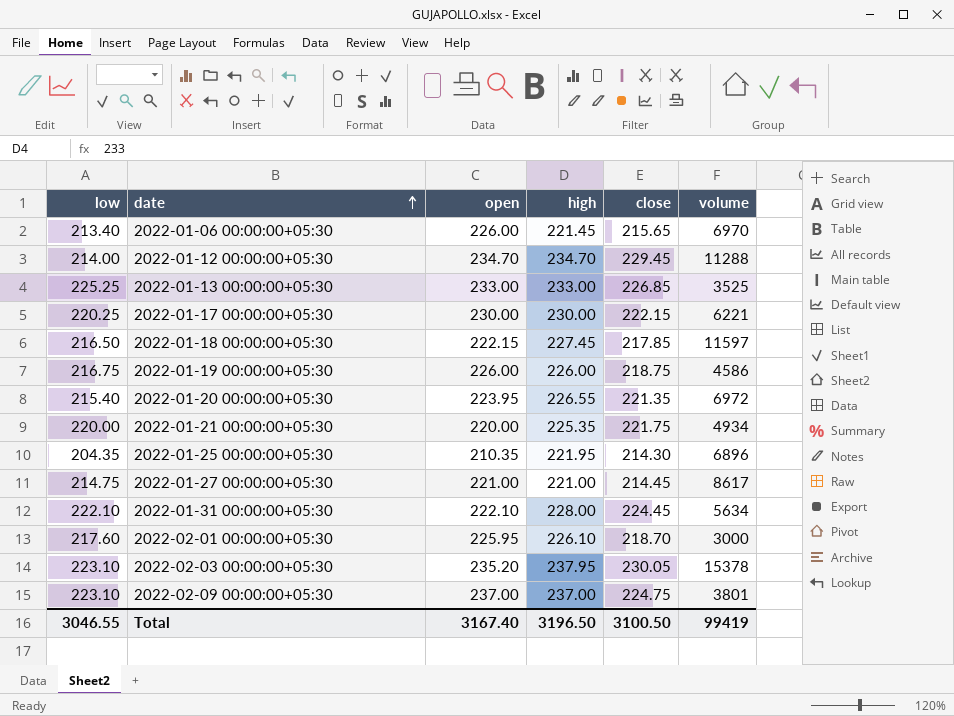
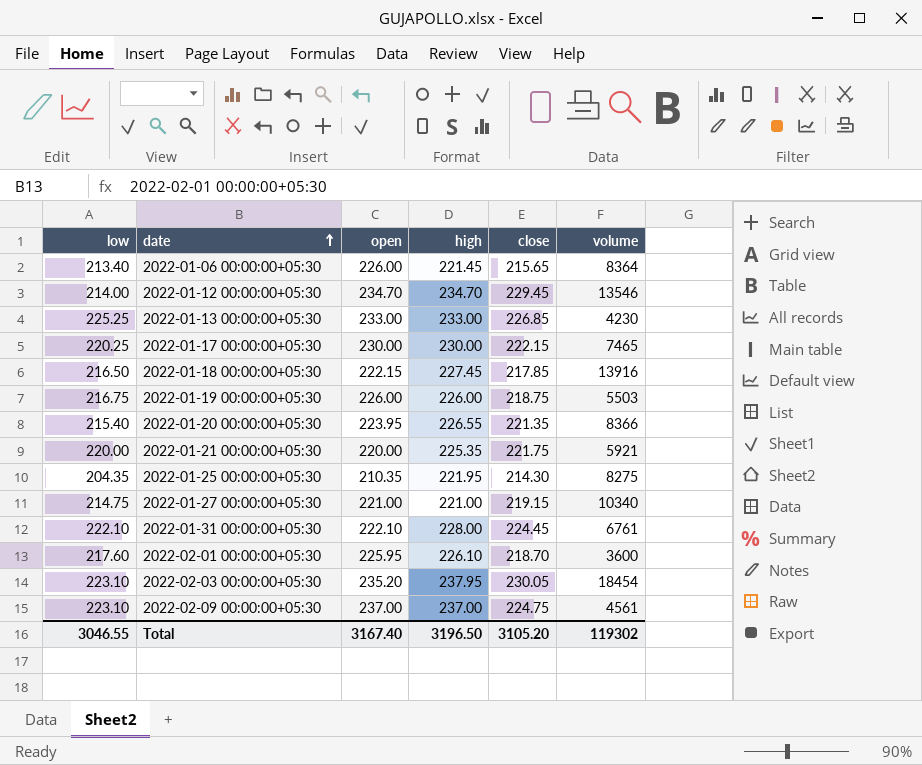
2022-01-06 00:00:00+05:30 | volume: 6970 -> 8364
2022-01-12 00:00:00+05:30 | volume: 11288 -> 13546
2022-01-13 00:00:00+05:30 | volume: 3525 -> 4230
2022-01-17 00:00:00+05:30 | volume: 6221 -> 7465
2022-01-18 00:00:00+05:30 | volume: 11597 -> 13916
2022-01-19 00:00:00+05:30 | volume: 4586 -> 5503
2022-01-20 00:00:00+05:30 | volume: 6972 -> 8366
2022-01-21 00:00:00+05:30 | volume: 4934 -> 5921
2022-01-25 00:00:00+05:30 | volume: 6896 -> 8275
2022-01-27 00:00:00+05:30 | close: 214.45 -> 219.15
2022-01-27 00:00:00+05:30 | volume: 8617 -> 10340
2022-01-31 00:00:00+05:30 | volume: 5634 -> 6761
2022-02-01 00:00:00+05:30 | volume: 3000 -> 3600
2022-02-03 00:00:00+05:30 | volume: 15378 -> 18454
2022-02-09 00:00:00+05:30 | volume: 3801 -> 4561
Total | close: 3100.50 -> 3105.20
Total | volume: 99419 -> 119302

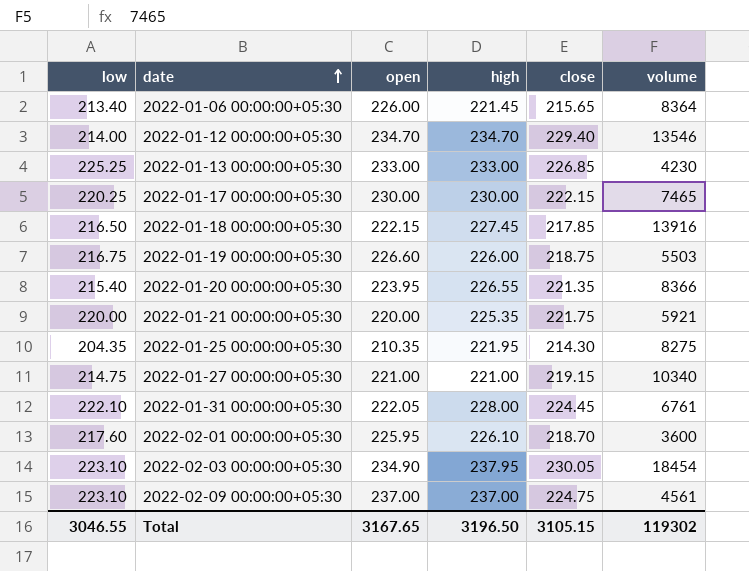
2022-01-12 00:00:00+05:30 | close: 229.45 -> 229.40
2022-01-19 00:00:00+05:30 | open: 226.00 -> 226.60
2022-01-31 00:00:00+05:30 | open: 222.10 -> 222.05
2022-02-03 00:00:00+05:30 | open: 235.20 -> 234.90
Total | open: 3167.40 -> 3167.65
Total | close: 3105.20 -> 3105.15

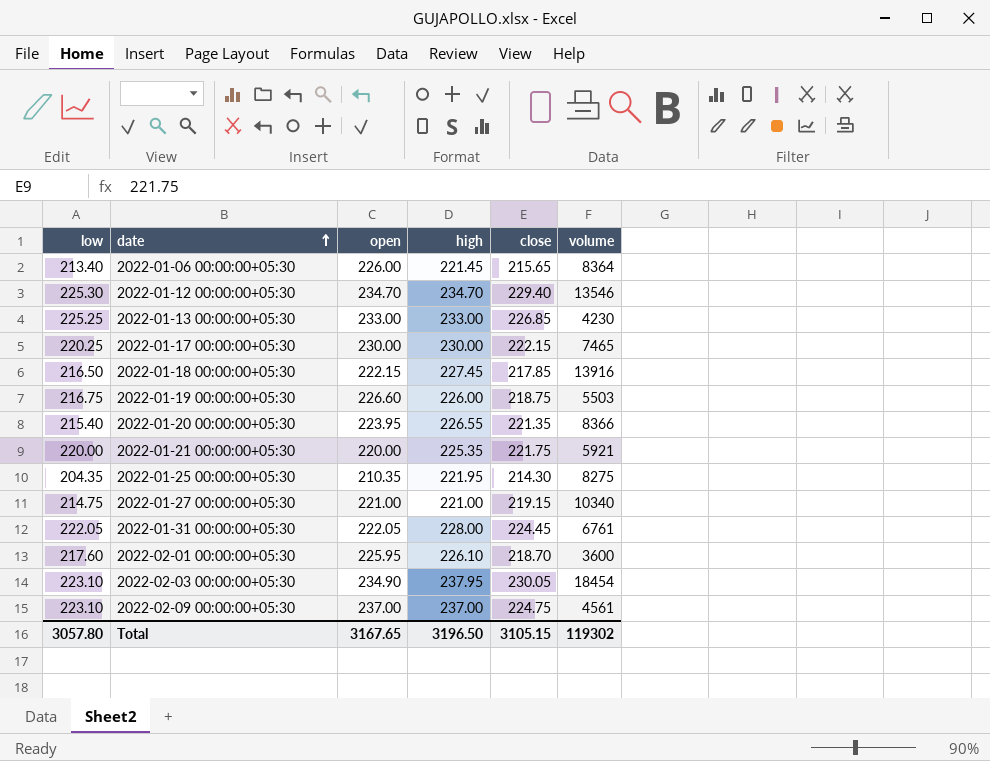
2022-01-12 00:00:00+05:30 | low: 214.00 -> 225.30
2022-01-31 00:00:00+05:30 | low: 222.10 -> 222.05
Total | low: 3046.55 -> 3057.80

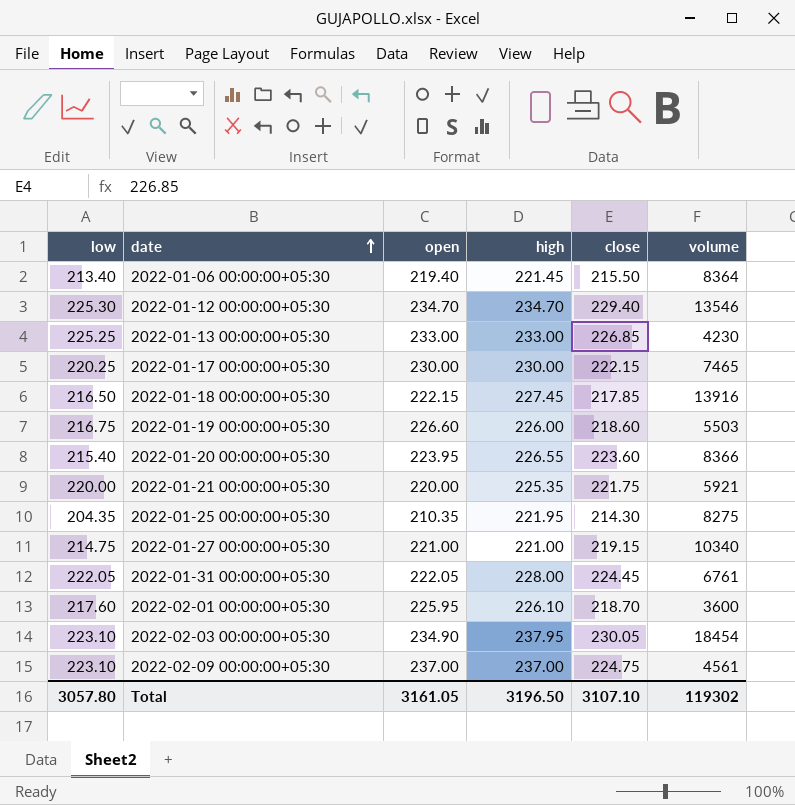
2022-01-06 00:00:00+05:30 | open: 226.00 -> 219.40
2022-01-06 00:00:00+05:30 | close: 215.65 -> 215.50
2022-01-19 00:00:00+05:30 | close: 218.75 -> 218.60
2022-01-20 00:00:00+05:30 | close: 221.35 -> 223.60
Total | open: 3167.65 -> 3161.05
Total | close: 3105.15 -> 3107.10

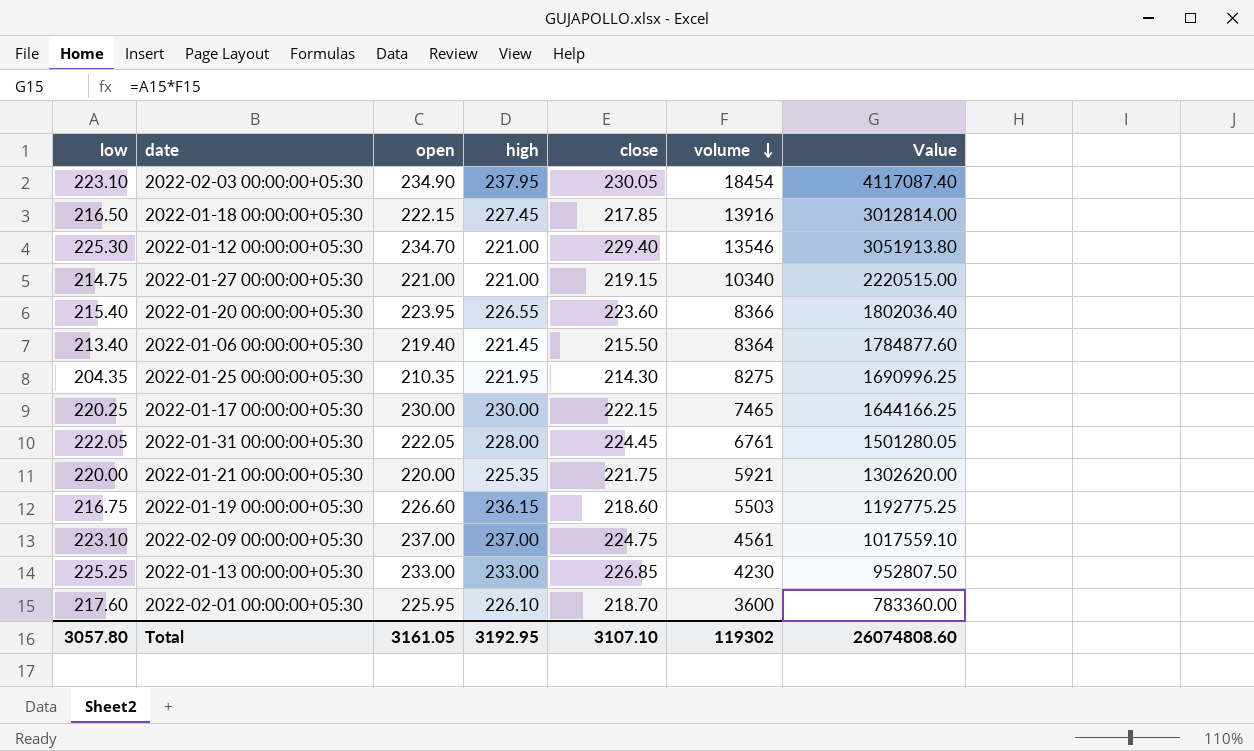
row order: date ascending -> volume descending
column Value | formula: none -> [low] * [volume]
2022-01-12 00:00:00+05:30 | high: 234.70 -> 221.00
2022-01-19 00:00:00+05:30 | high: 226.00 -> 236.15
Total | high: 3196.50 -> 3192.95

